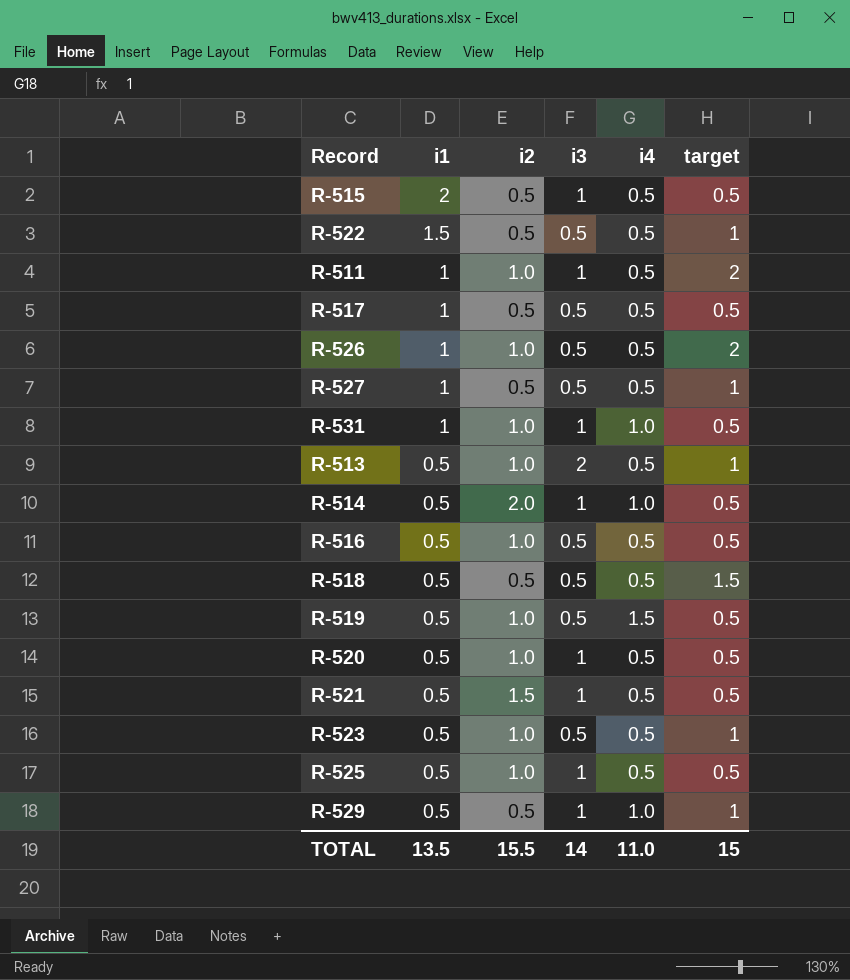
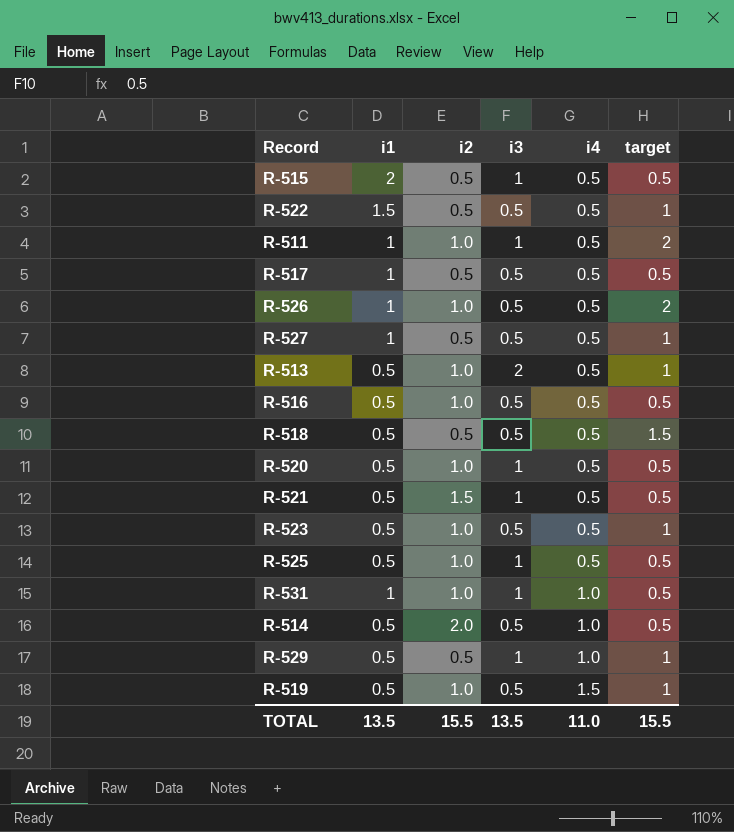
row order: i1 descending -> i4 ascending
R-514 | i3: 1 -> 0.5
R-519 | target: 0.5 -> 1
TOTAL | i3: 14 -> 13.5
TOTAL | target: 15 -> 15.5

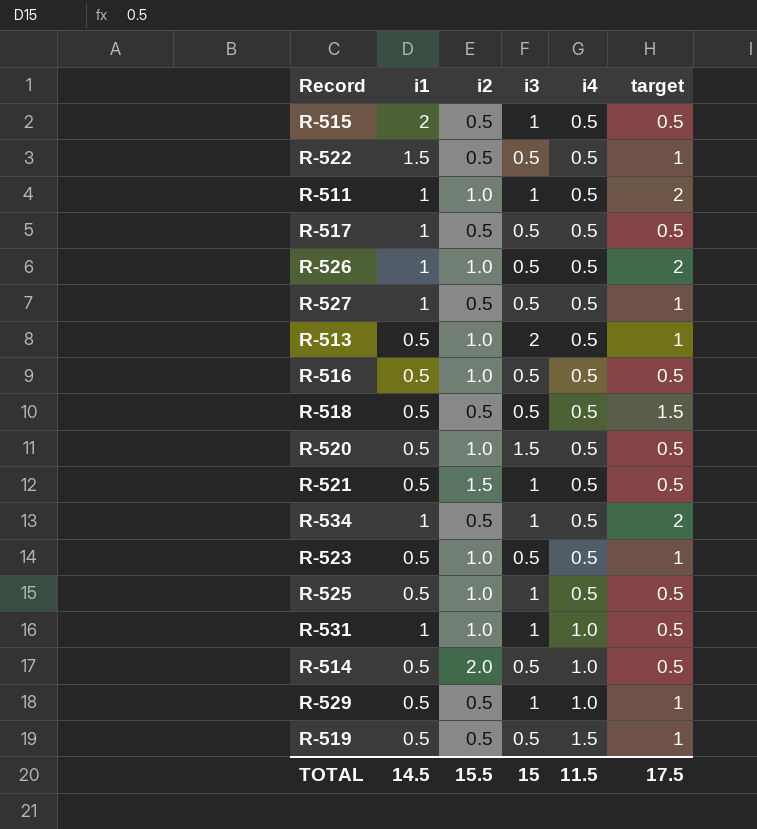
R-520 | i3: 1 -> 1.5
row R-534: none -> 1 | 0.5 | 1 | 0.5 | 2
R-519 | i2: 1.0 -> 0.5
TOTAL | i1: 13.5 -> 14.5
TOTAL | i3: 13.5 -> 15
TOTAL | i4: 11.0 -> 11.5
TOTAL | target: 15.5 -> 17.5

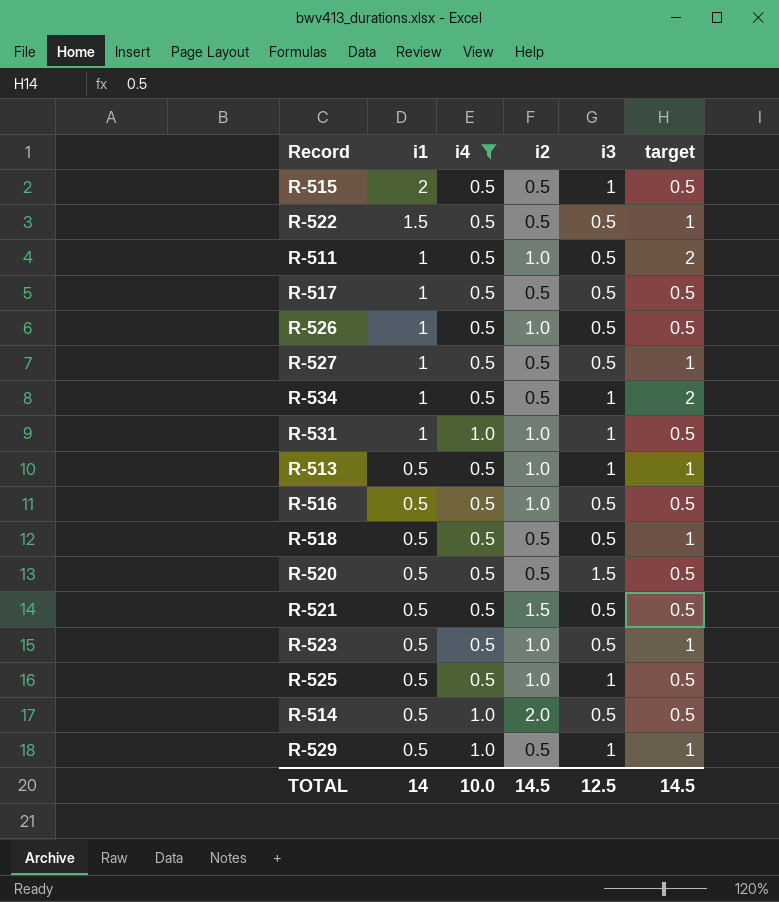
filter: none -> i4 != 1.5
row order: i4 ascending -> i1 descending
column i4 | position: 5 -> 3
R-511 | i3: 1 -> 0.5
R-526 | target: 2 -> 0.5
R-513 | i3: 2 -> 1
R-518 | target: 1.5 -> 1
R-520 | i2: 1.0 -> 0.5
R-521 | i3: 1 -> 0.5
TOTAL | i1: 14.5 -> 14
TOTAL | i4: 11.5 -> 10.0
TOTAL | i2: 15.5 -> 14.5
TOTAL | i3: 15 -> 12.5
TOTAL | target: 17.5 -> 14.5

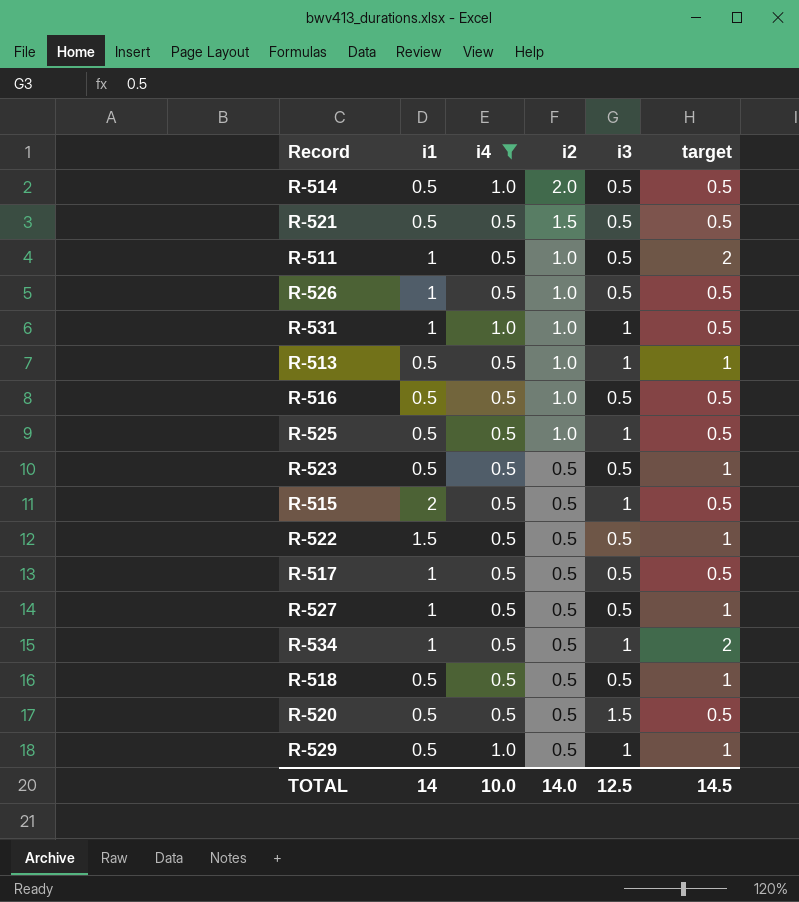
row order: i1 descending -> i2 descending
R-523 | i2: 1.0 -> 0.5
TOTAL | i2: 14.5 -> 14.0

